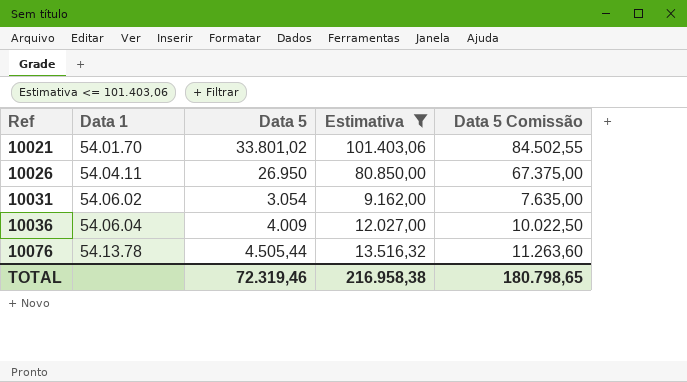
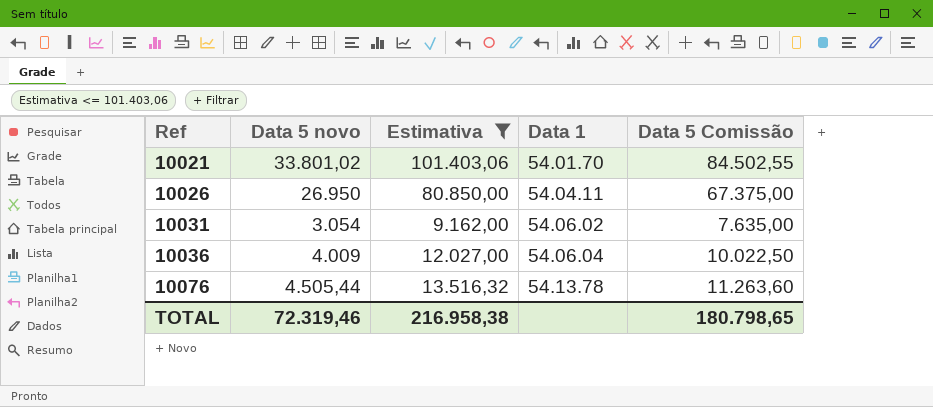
column name: Data 5 -> Data 5 novo
column Data 1 | position: 2 -> 4

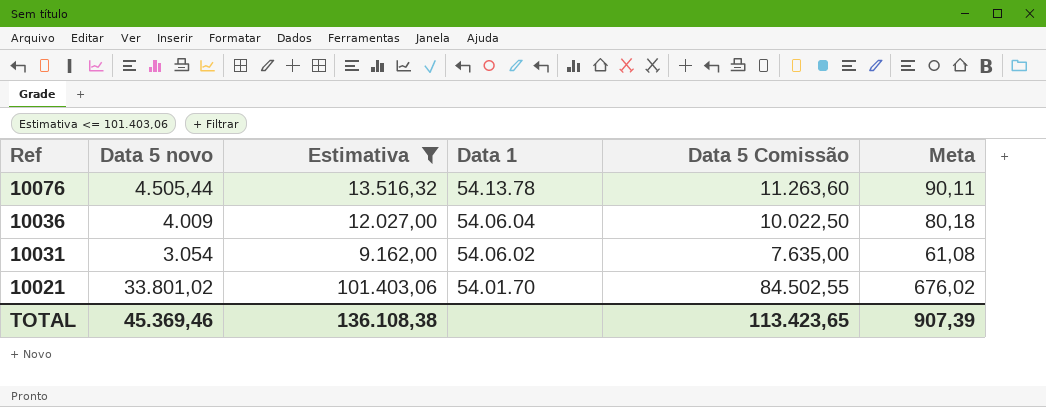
row order: Ref ascending -> Ref descending
column Meta | formula: none -> [Data 5 novo] * 0,02
row 10026: 26.950 | 80.850,00 | 54.04.11 | 67.375,00 -> none
TOTAL | Data 5 novo: 72.319,46 -> 45.369,46
TOTAL | Estimativa: 216.958,38 -> 136.108,38
TOTAL | Data 5 Comissão: 180.798,65 -> 113.423,65

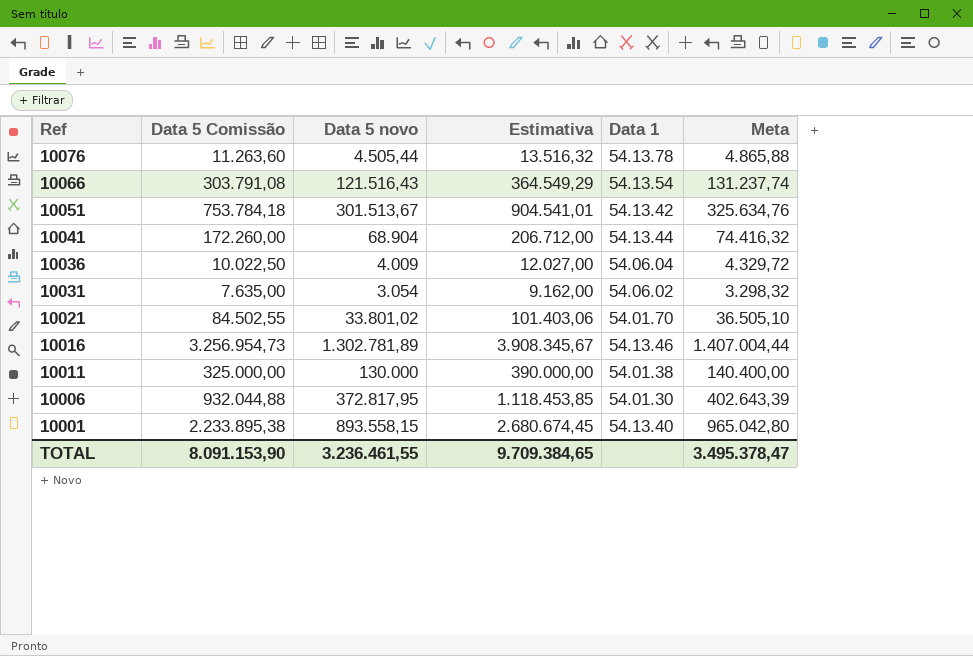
filter: Estimativa <= 101.403,06 -> none
column Data 5 Comissão | position: 5 -> 2
column Meta | formula: [Data 5 novo] * 0,02 -> [Data 5 novo] * 1,08
TOTAL | Data 5 Comissão: 113.423,65 -> 8.091.153,90
TOTAL | Data 5 novo: 45.369,46 -> 3.236.461,55
TOTAL | Estimativa: 136.108,38 -> 9.709.384,65
TOTAL | Meta: 907,39 -> 3.495.378,47

